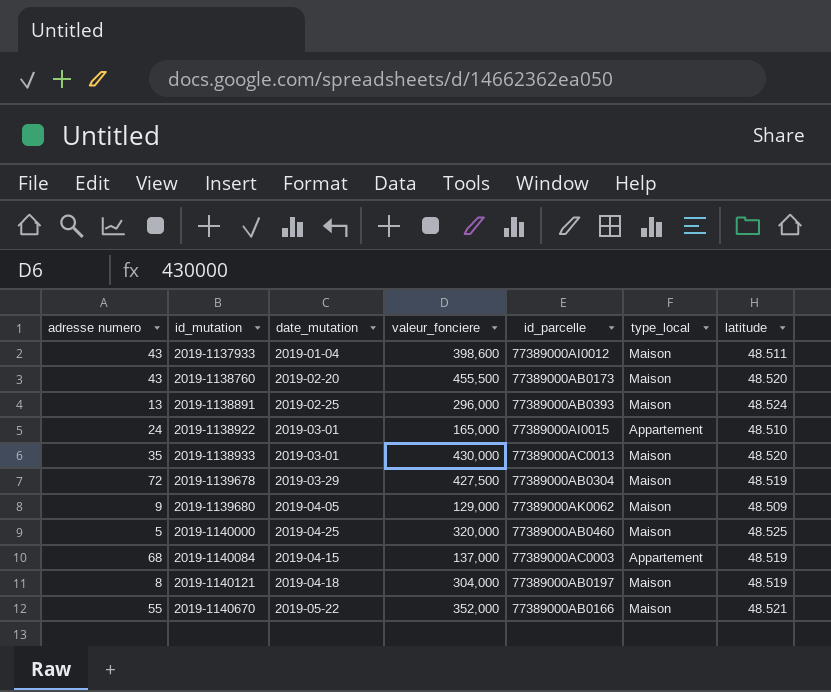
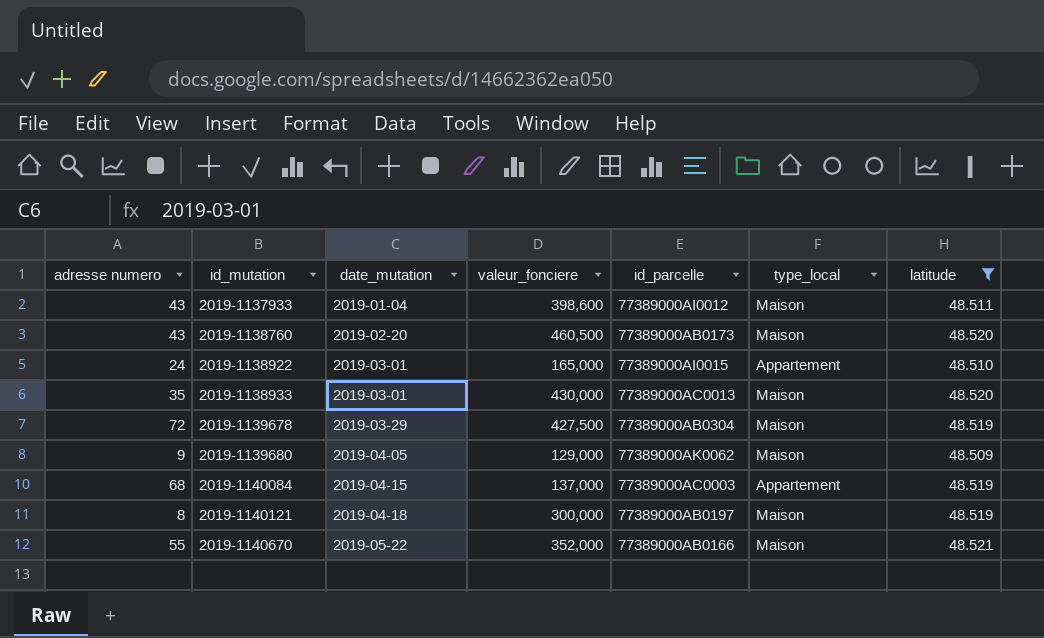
filter: none -> latitude <= 48.521
2019-1138760 | valeur_fonciere: 455,500 -> 460,500
2019-1140121 | valeur_fonciere: 304,000 -> 300,000

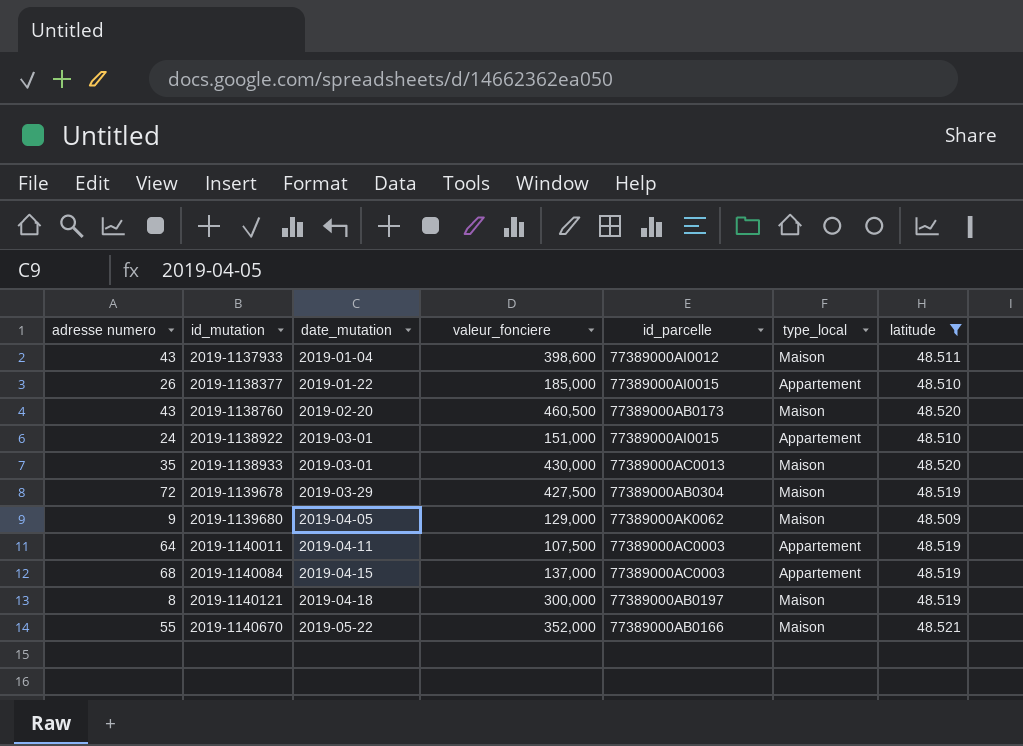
row 2019-1138377: none -> 26 | 2019-01-22 | 185,000 | 77389000AI0015 | Appartement | 48.510
2019-1138922 | valeur_fonciere: 165,000 -> 151,000
row 2019-1140011: none -> 64 | 2019-04-11 | 107,500 | 77389000AC0003 | Appartement | 48.519

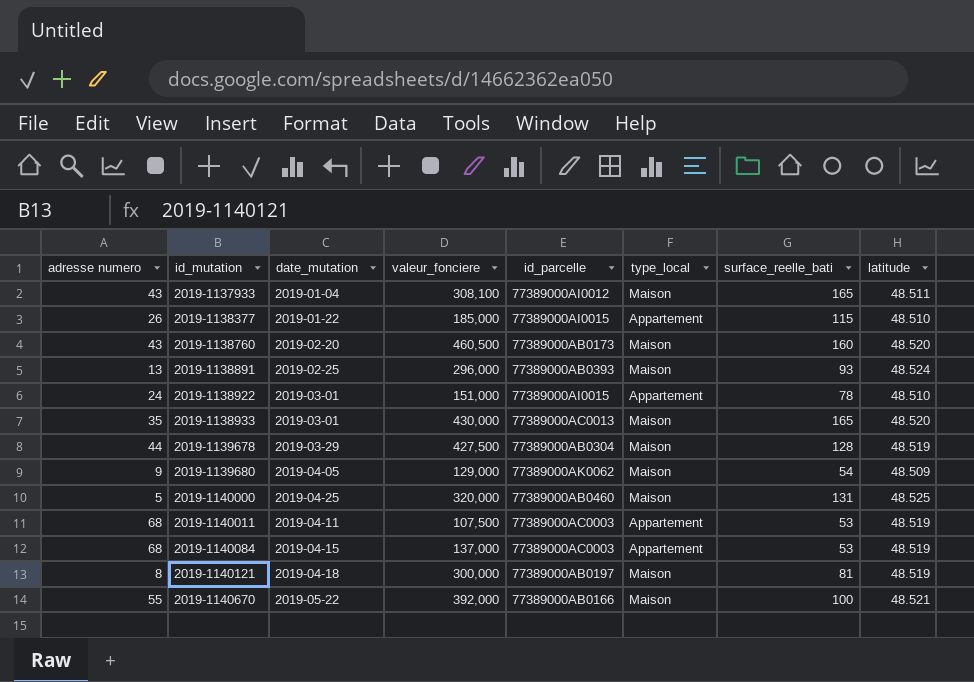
filter: latitude <= 48.521 -> none
column surface_reelle_bati | position: none -> 7
2019-1137933 | valeur_fonciere: 398,600 -> 308,100
2019-1139678 | adresse numero: 72 -> 44
2019-1140011 | adresse numero: 64 -> 68
2019-1140670 | valeur_fonciere: 352,000 -> 392,000

